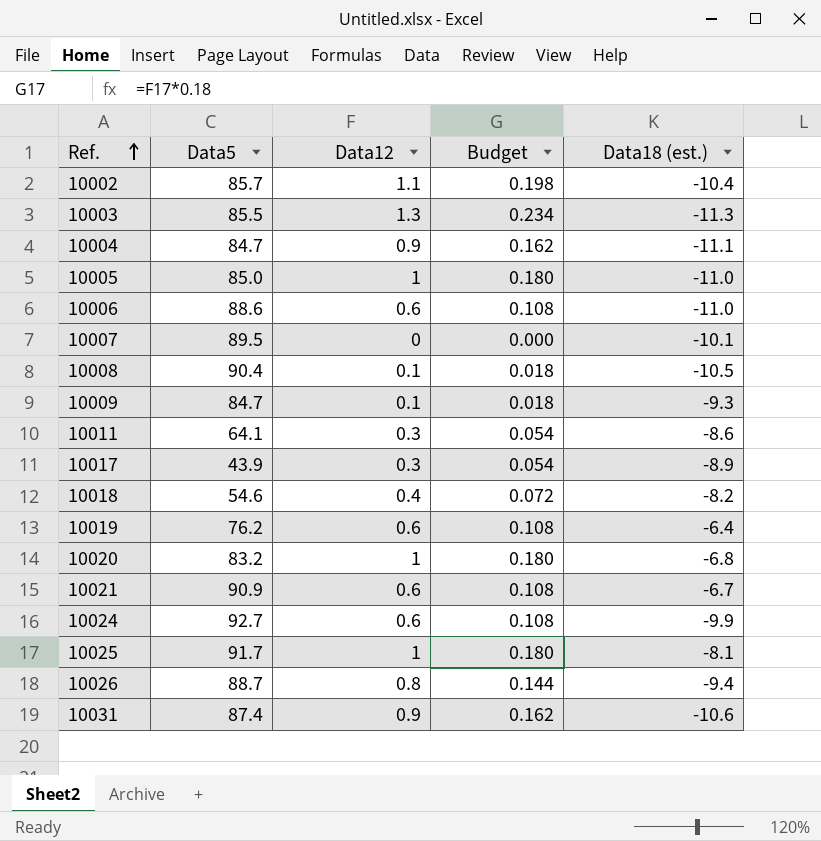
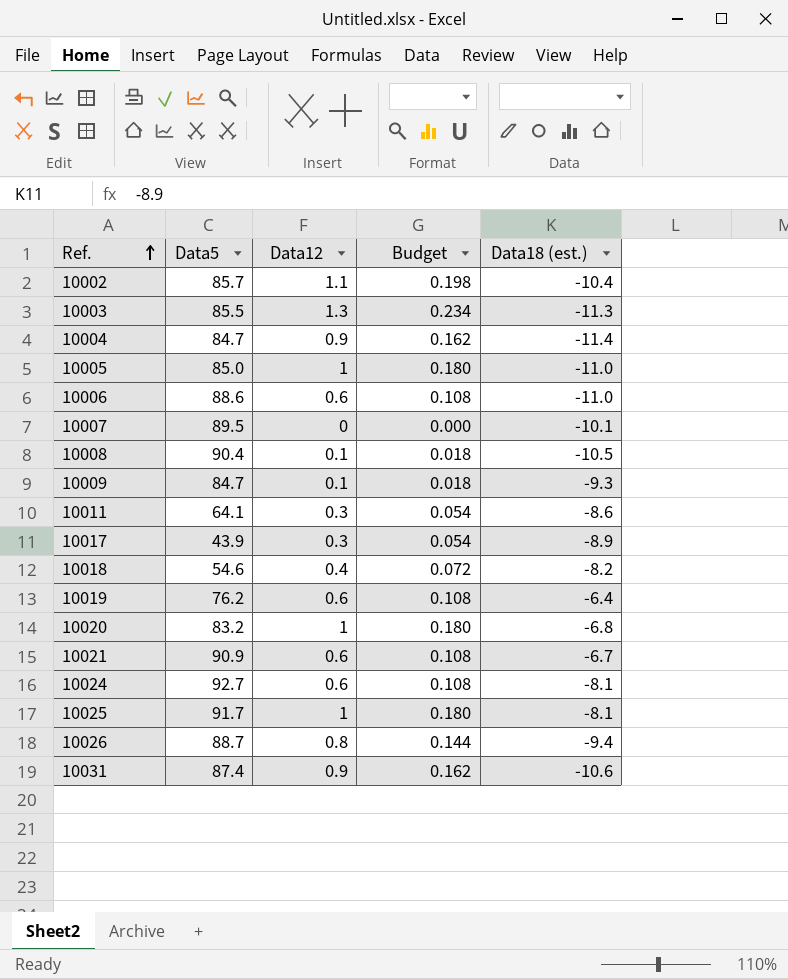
10004 | Data18 (est.): -11.1 -> -11.4
10024 | Data18 (est.): -9.9 -> -8.1

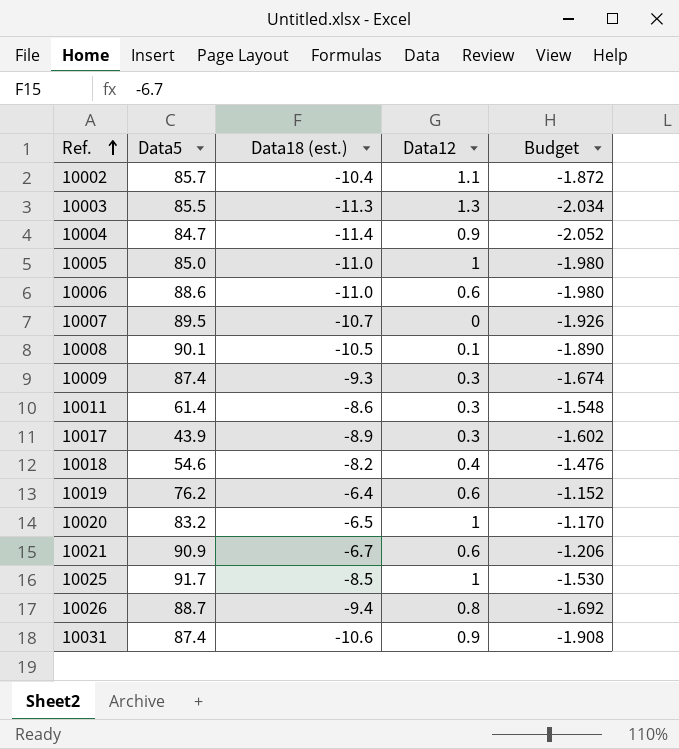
column Data18 (est.) | position: 5 -> 3
column Budget | formula: [Data12] * 0.18 -> [Data18 (est.)] * 0.18
row 10024: 92.7 | 0.6 | 0.108 | -8.1 -> none
10007 | Data18 (est.): -10.1 -> -10.7
10008 | Data5: 90.4 -> 90.1
10009 | Data5: 84.7 -> 87.4
10009 | Data12: 0.1 -> 0.3
10011 | Data5: 64.1 -> 61.4
10020 | Data18 (est.): -6.8 -> -6.5
10025 | Data18 (est.): -8.1 -> -8.5

